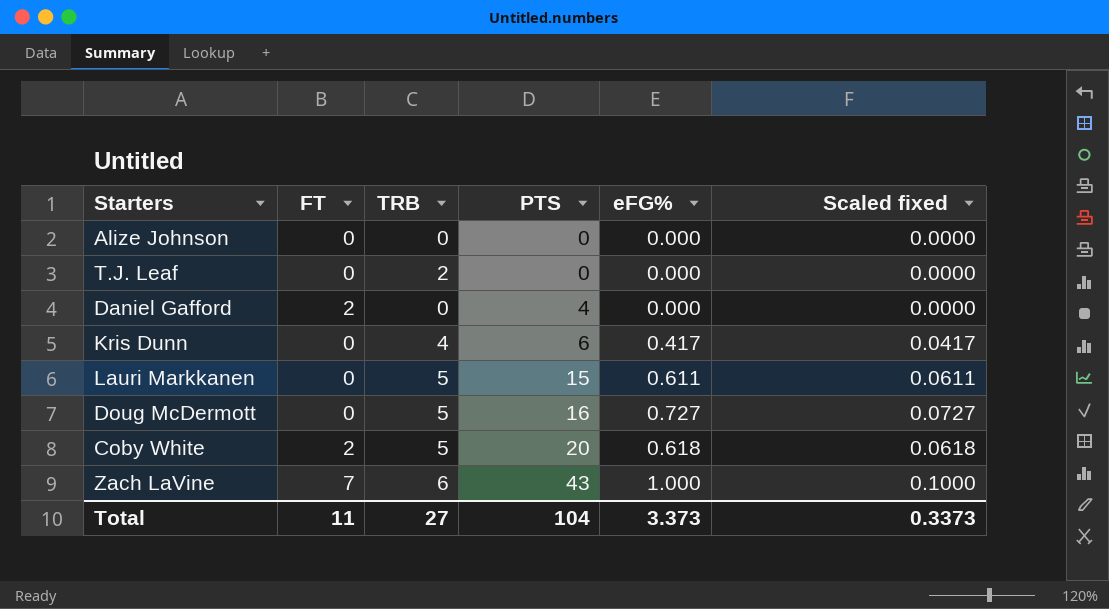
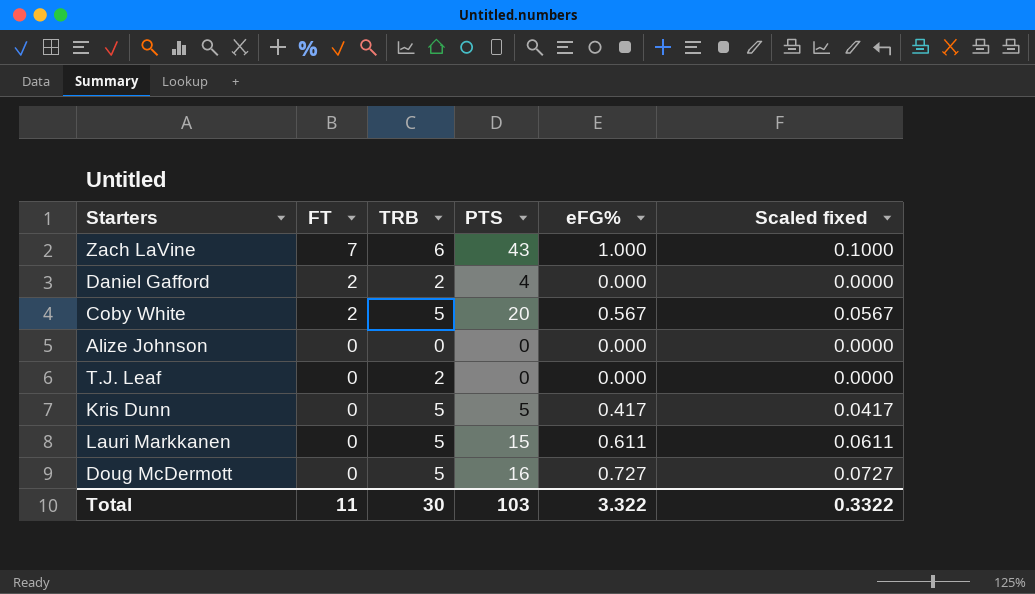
row order: PTS ascending -> FT descending
Daniel Gafford | TRB: 0 -> 2
Coby White | eFG%: 0.618 -> 0.567
Coby White | Scaled fixed: 0.0618 -> 0.0567
Kris Dunn | TRB: 4 -> 5
Kris Dunn | PTS: 6 -> 5
Total | TRB: 27 -> 30
Total | PTS: 104 -> 103
Total | eFG%: 3.373 -> 3.322
Total | Scaled fixed: 0.3373 -> 0.3322

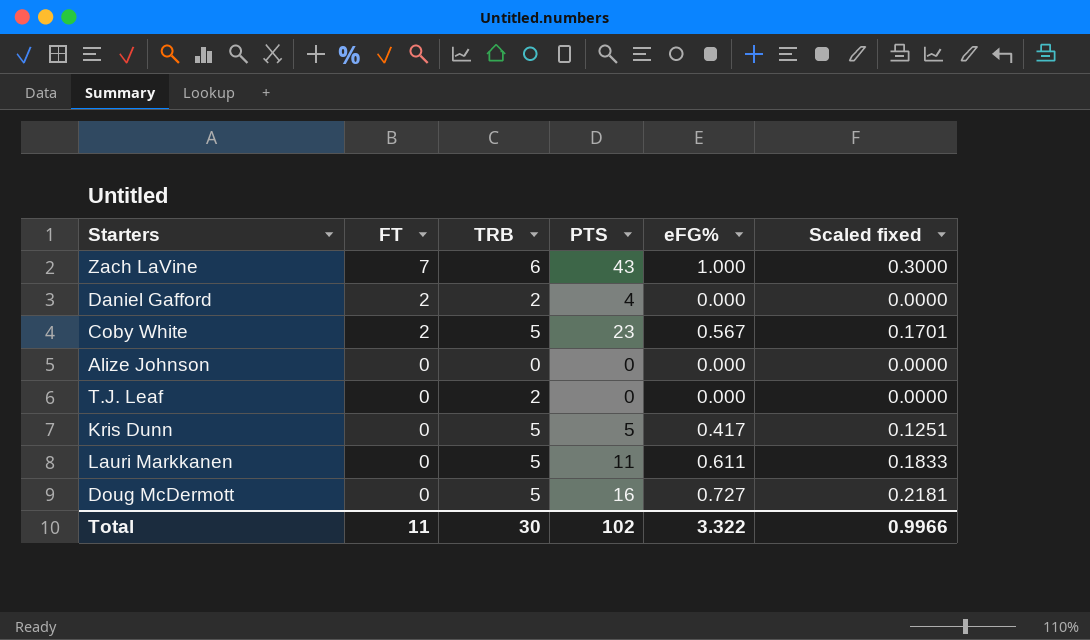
column Scaled fixed | formula: [eFG%] * 0.1 -> [eFG%] * 0.3
Coby White | PTS: 20 -> 23
Lauri Markkanen | PTS: 15 -> 11
Total | PTS: 103 -> 102
Total | Scaled fixed: 0.3322 -> 0.9966

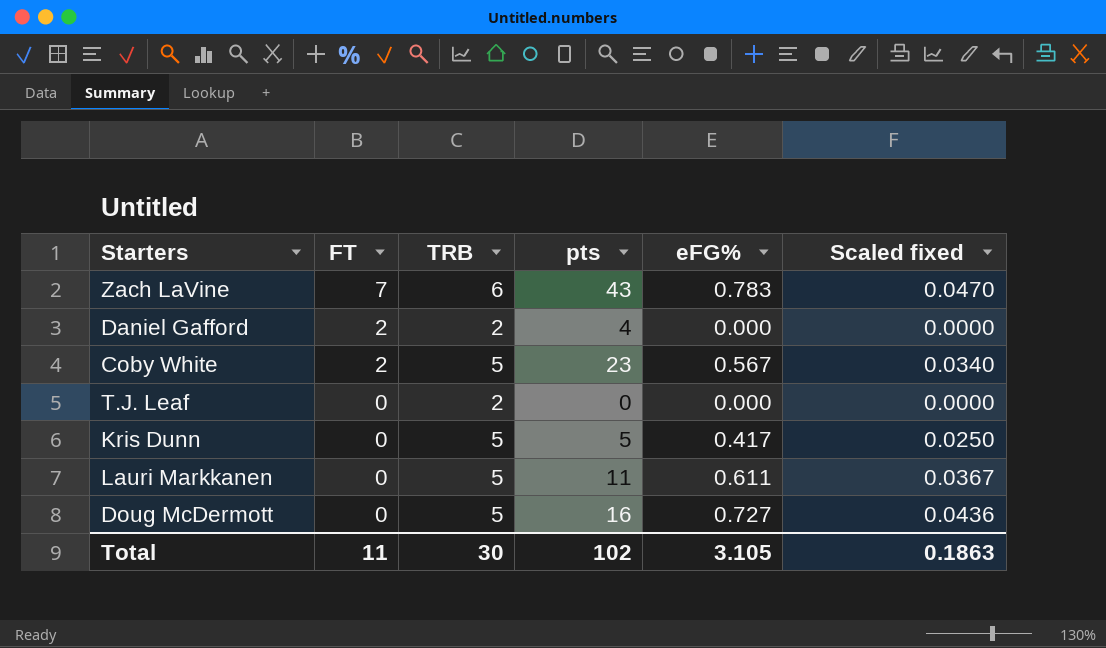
column name: PTS -> pts
column Scaled fixed | formula: [eFG%] * 0.3 -> [eFG%] * 0.06
row Alize Johnson: 0 | 0 | 0 | 0.000 | 0.0000 -> none
Zach LaVine | eFG%: 1.000 -> 0.783
Total | eFG%: 3.322 -> 3.105
Total | Scaled fixed: 0.9966 -> 0.1863

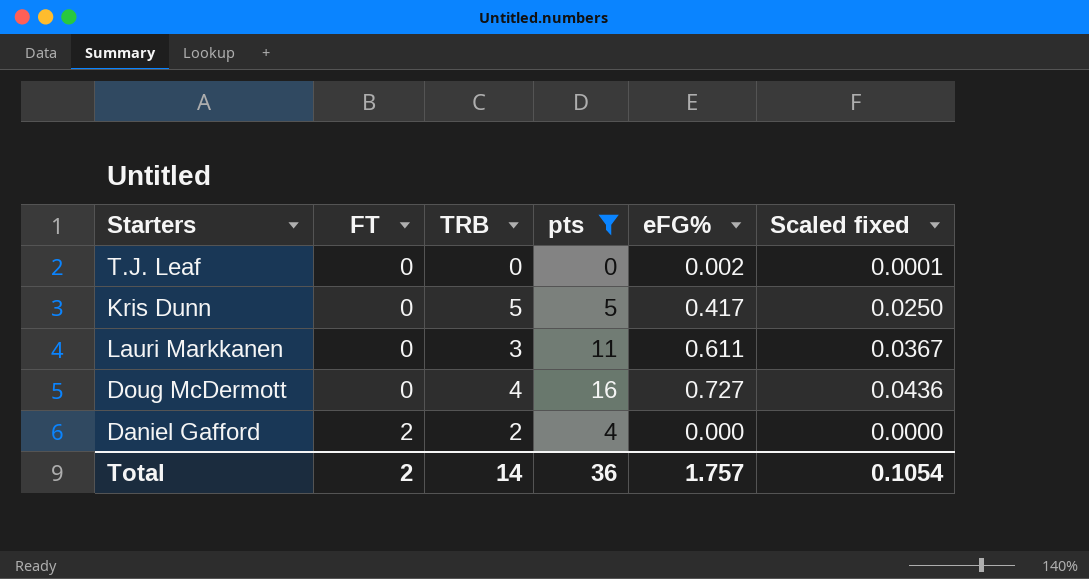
filter: none -> pts <= 16
row order: FT descending -> FT ascending
T.J. Leaf | TRB: 2 -> 0
T.J. Leaf | eFG%: 0.000 -> 0.002
T.J. Leaf | Scaled fixed: 0.0000 -> 0.0001
Lauri Markkanen | TRB: 5 -> 3
Doug McDermott | TRB: 5 -> 4
Total | FT: 11 -> 2
Total | TRB: 30 -> 14
Total | pts: 102 -> 36
Total | eFG%: 3.105 -> 1.757
Total | Scaled fixed: 0.1863 -> 0.1054

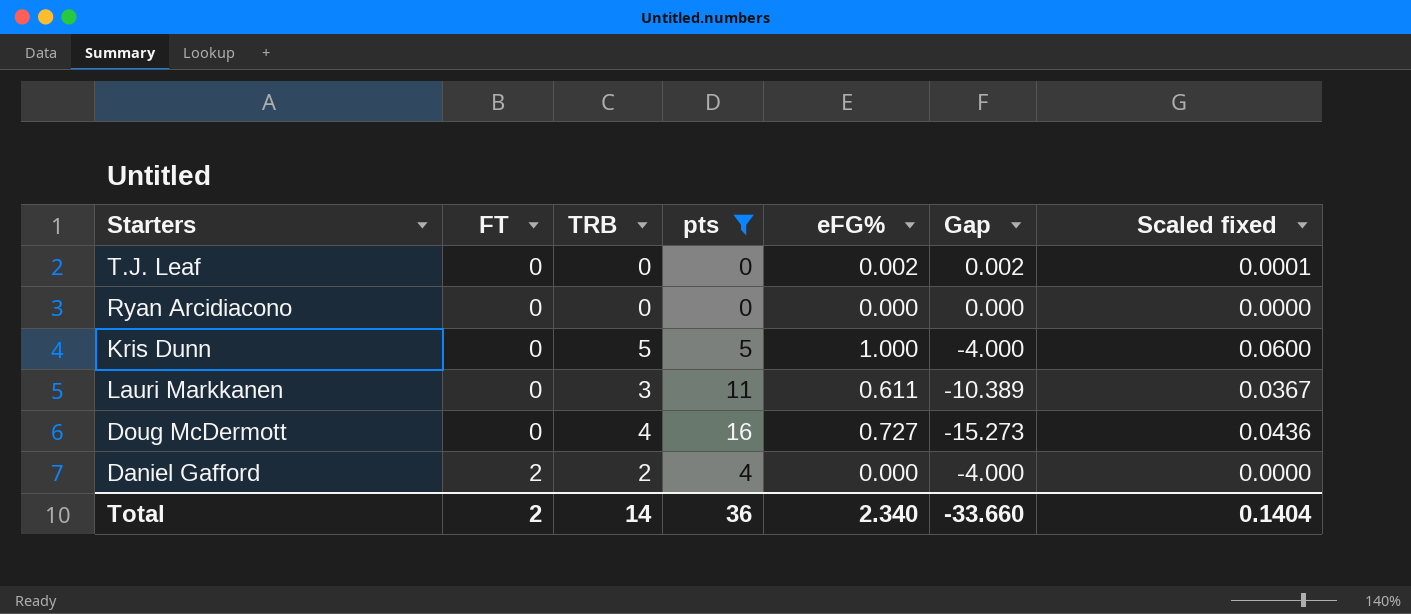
column Gap | formula: none -> [eFG%] - [pts]
row Ryan Arcidiacono: none -> 0 | 0 | 0 | 0.000 | 0.000 | 0.0000
Kris Dunn | eFG%: 0.417 -> 1.000
Kris Dunn | Scaled fixed: 0.0250 -> 0.0600
Total | eFG%: 1.757 -> 2.340
Total | Scaled fixed: 0.1054 -> 0.1404

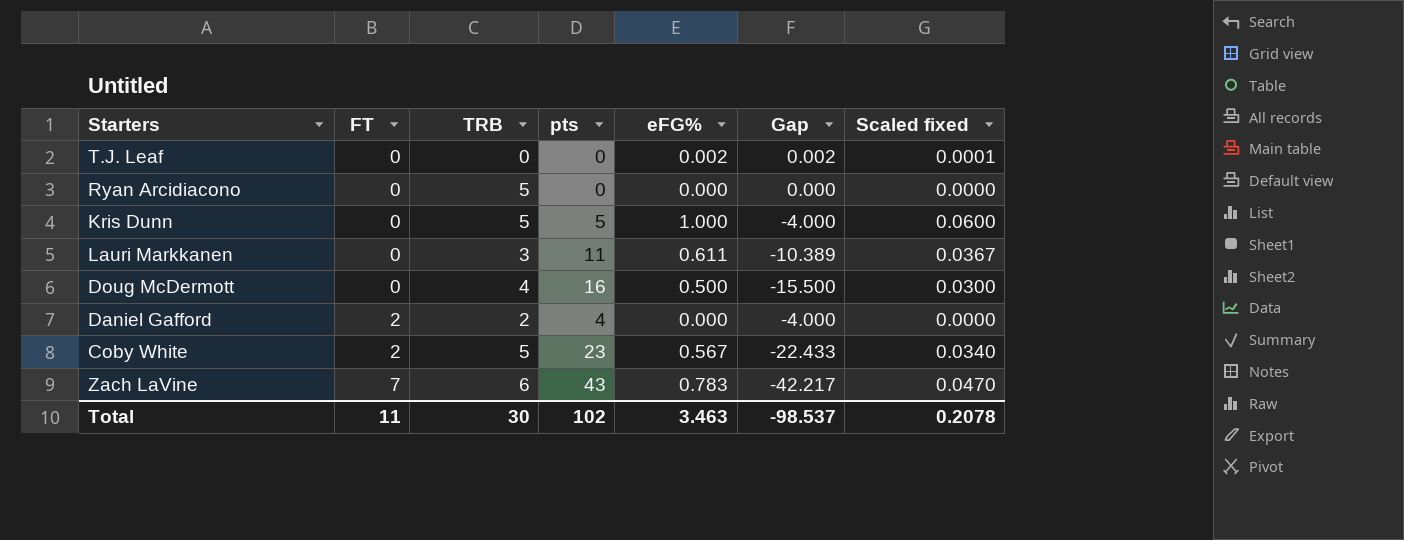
filter: pts <= 16 -> none
Ryan Arcidiacono | TRB: 0 -> 5
Doug McDermott | eFG%: 0.727 -> 0.500
Doug McDermott | Gap: -15.273 -> -15.500
Doug McDermott | Scaled fixed: 0.0436 -> 0.0300
Total | FT: 2 -> 11
Total | TRB: 14 -> 30
Total | pts: 36 -> 102
Total | eFG%: 2.340 -> 3.463
Total | Gap: -33.660 -> -98.537
Total | Scaled fixed: 0.1404 -> 0.2078

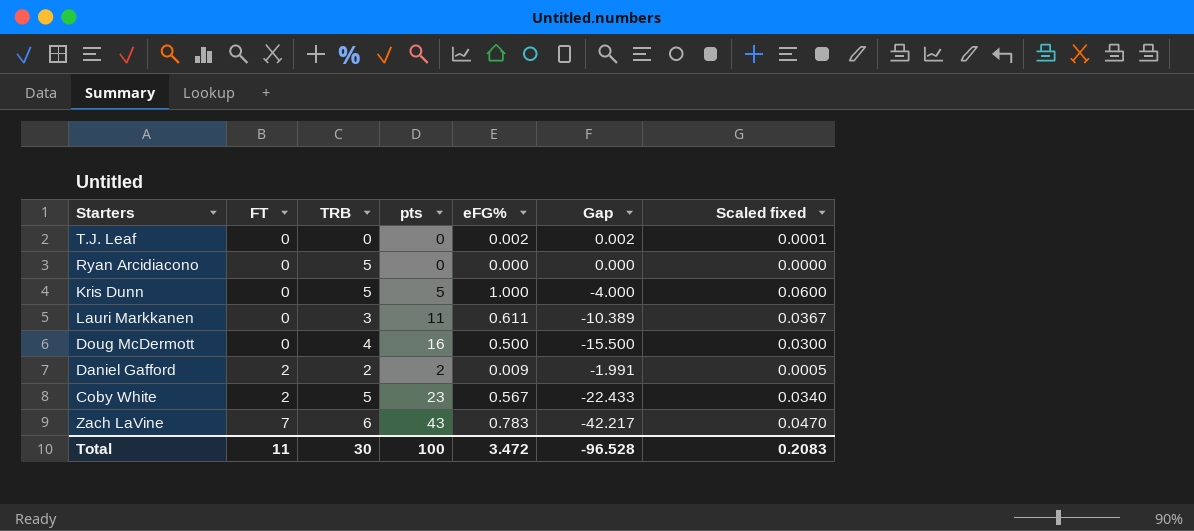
Daniel Gafford | pts: 4 -> 2
Daniel Gafford | eFG%: 0.000 -> 0.009
Daniel Gafford | Gap: -4.000 -> -1.991
Daniel Gafford | Scaled fixed: 0.0000 -> 0.0005
Total | pts: 102 -> 100
Total | eFG%: 3.463 -> 3.472
Total | Gap: -98.537 -> -96.528
Total | Scaled fixed: 0.2078 -> 0.2083

